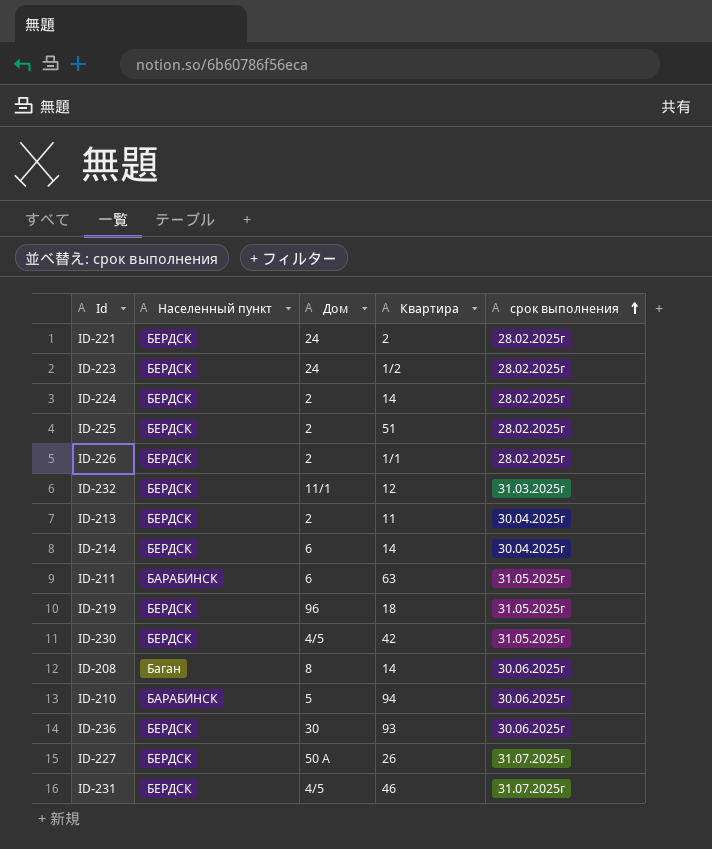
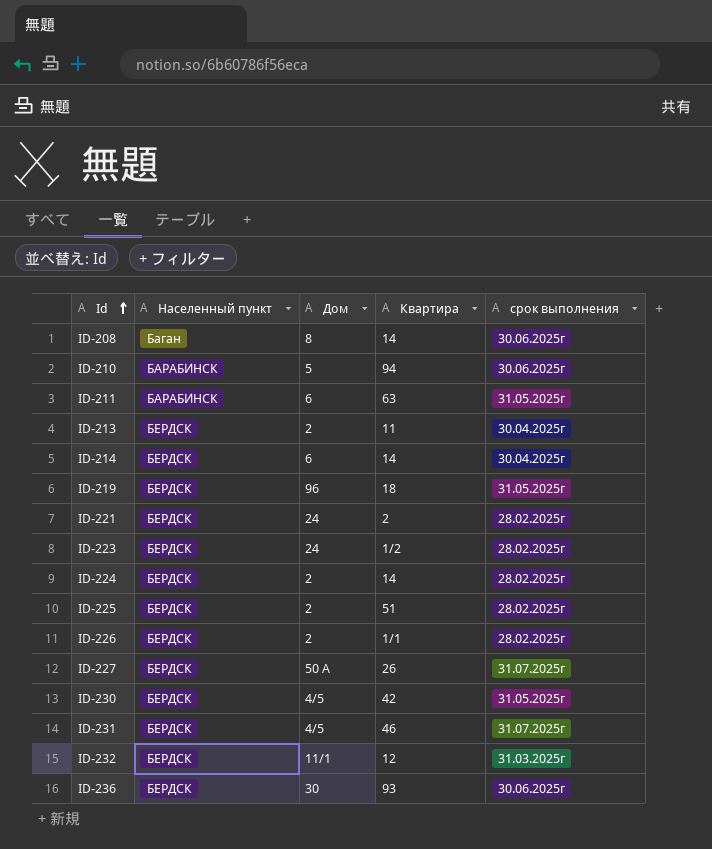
row order: срок выполнения ascending -> Id ascending

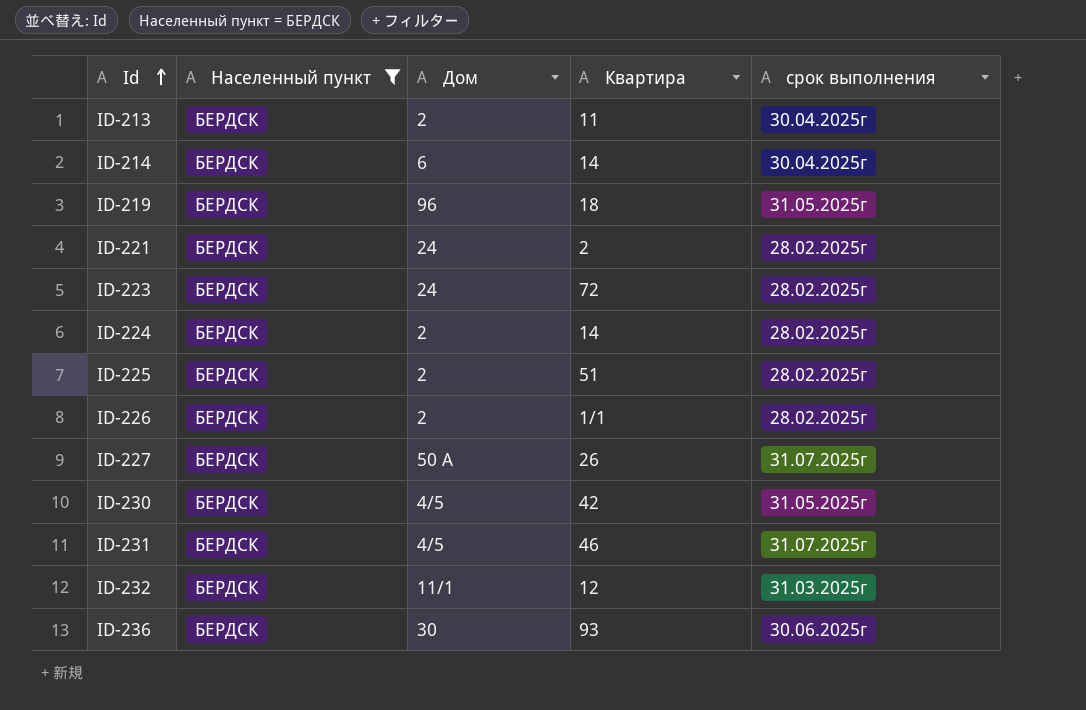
filter: none -> Населенный пункт = БЕРДСК
ID-223 | Квартира: 1/2 -> 72

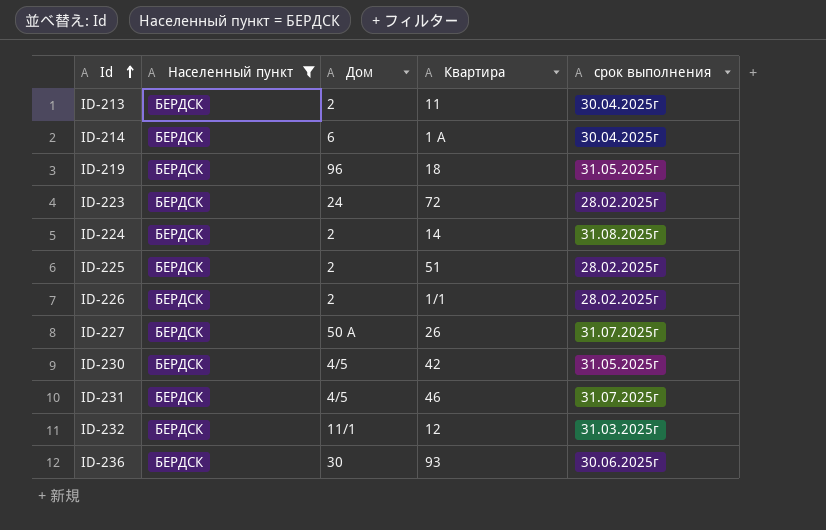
row ID-221: БЕРДСК | 24 | 2 | 28.02.2025г -> none
ID-214 | Квартира: 14 -> 1 А
ID-224 | срок выполнения: 28.02.2025г -> 31.08.2025г

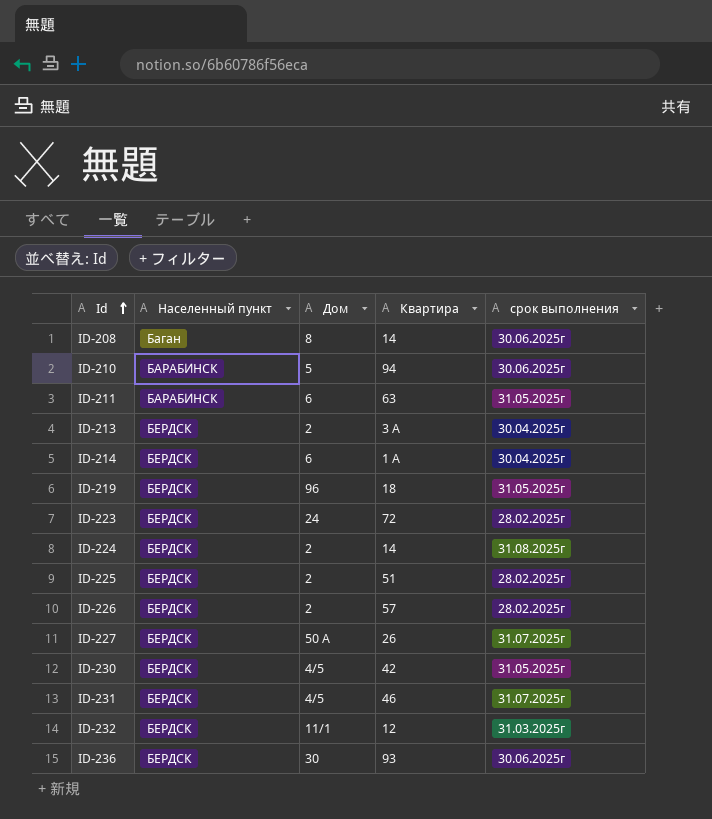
filter: Населенный пункт = БЕРДСК -> none
ID-213 | Квартира: 11 -> 3 А
ID-226 | Квартира: 1/1 -> 57

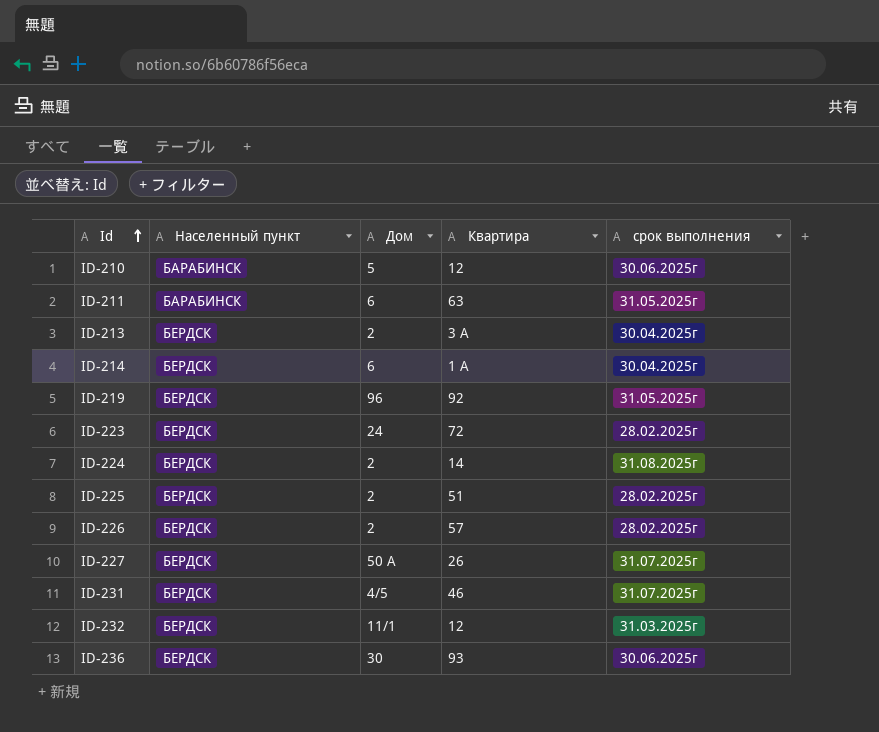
row ID-208: Баган | 8 | 14 | 30.06.2025г -> none
row ID-230: БЕРДСК | 4/5 | 42 | 31.05.2025г -> none
ID-210 | Квартира: 94 -> 12
ID-219 | Квартира: 18 -> 92

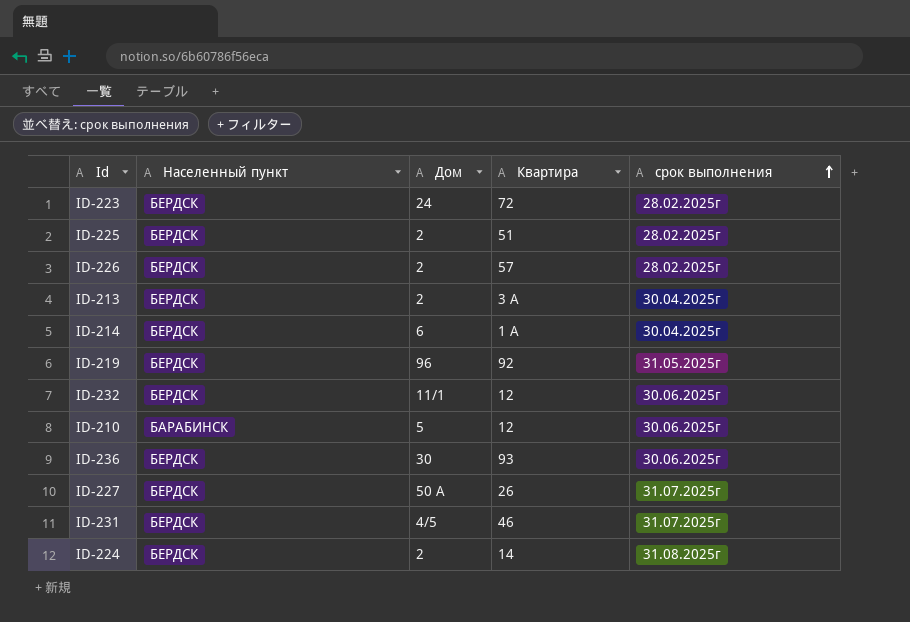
row order: Id ascending -> срок выполнения ascending
row ID-211: БАРАБИНСК | 6 | 63 | 31.05.2025г -> none
ID-232 | срок выполнения: 31.03.2025г -> 30.06.2025г

